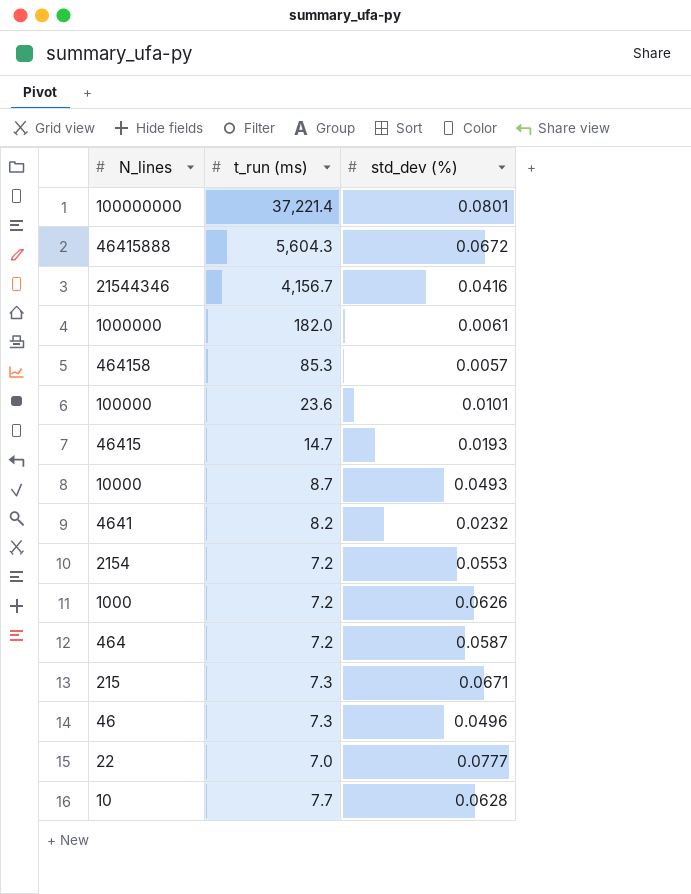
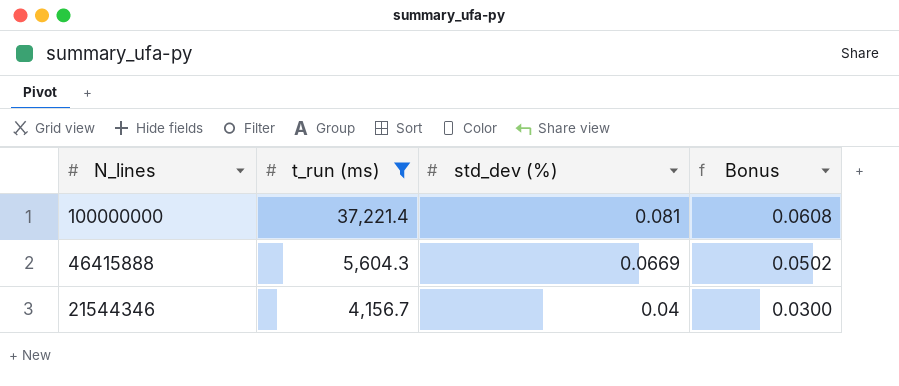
filter: none -> t_run (ms) >= 4,156.7
column Bonus | formula: none -> [std_dev (%)] * 0.75
100000000 | std_dev (%): 0.0801 -> 0.081
46415888 | std_dev (%): 0.0672 -> 0.0669
21544346 | std_dev (%): 0.0416 -> 0.04

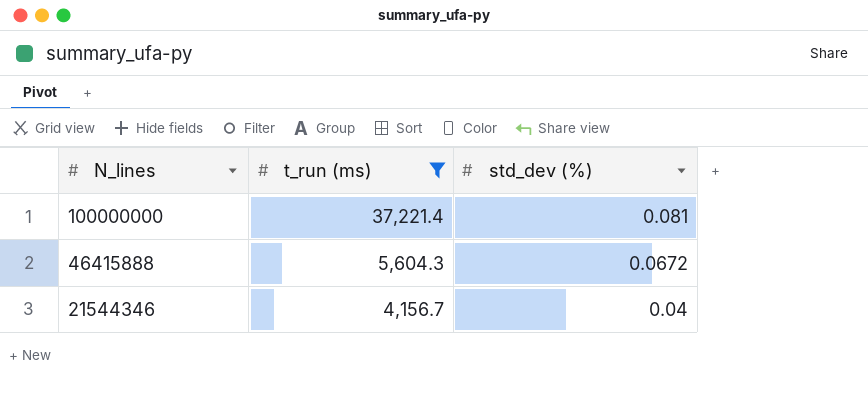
column Bonus | formula: [std_dev (%)] * 0.75 -> none
46415888 | std_dev (%): 0.0669 -> 0.0672

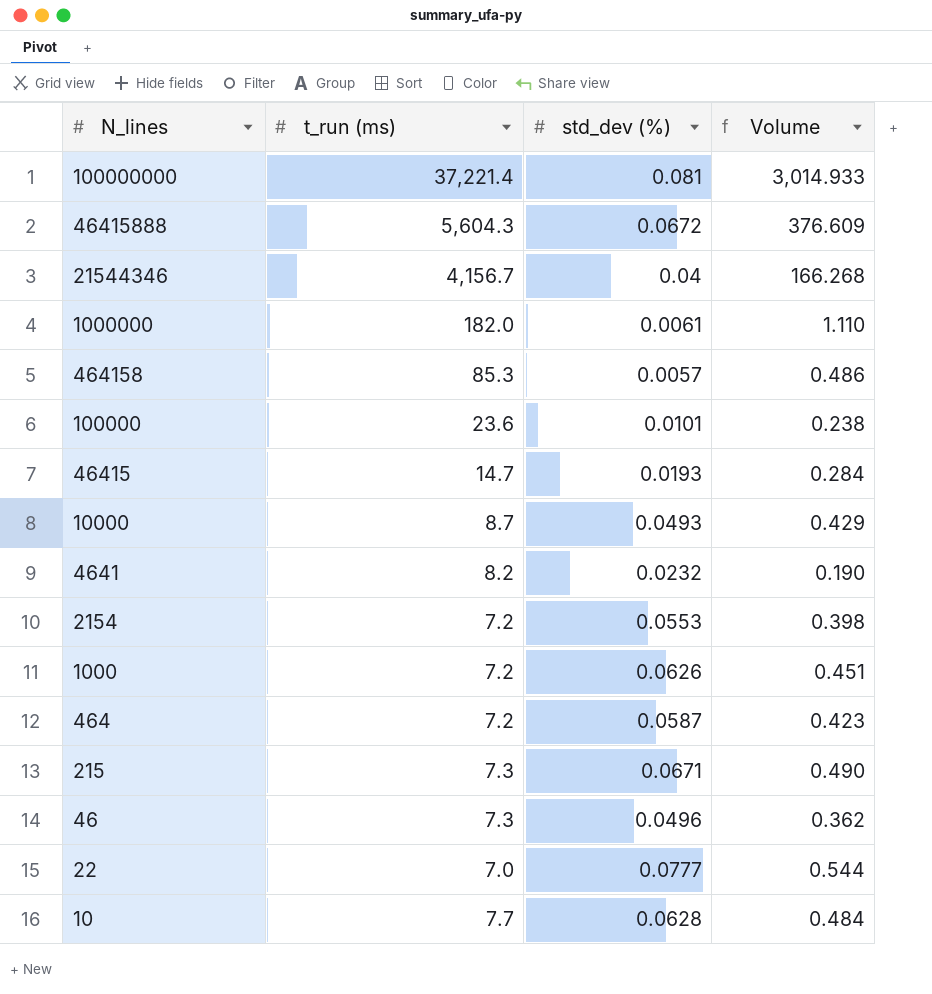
filter: t_run (ms) >= 4,156.7 -> none
column Volume | formula: none -> [t_run (ms)] * [std_dev (%)]

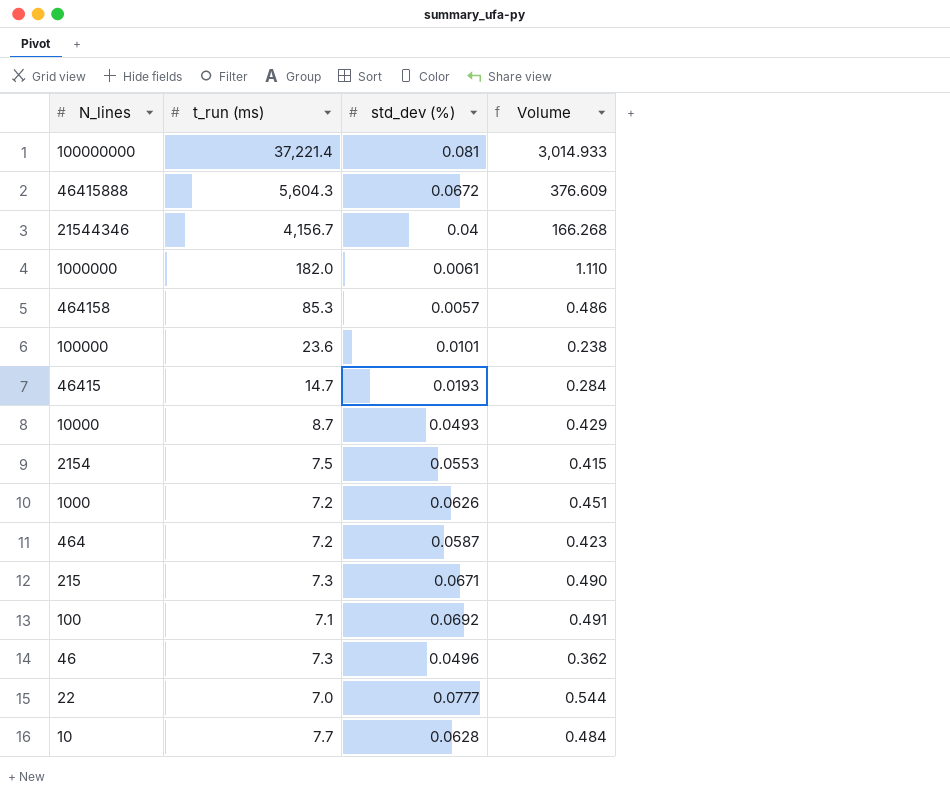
row 4641: 8.2 | 0.0232 | 0.190 -> none
2154 | t_run (ms): 7.2 -> 7.5
2154 | Volume: 0.398 -> 0.415
row 100: none -> 7.1 | 0.0692 | 0.491

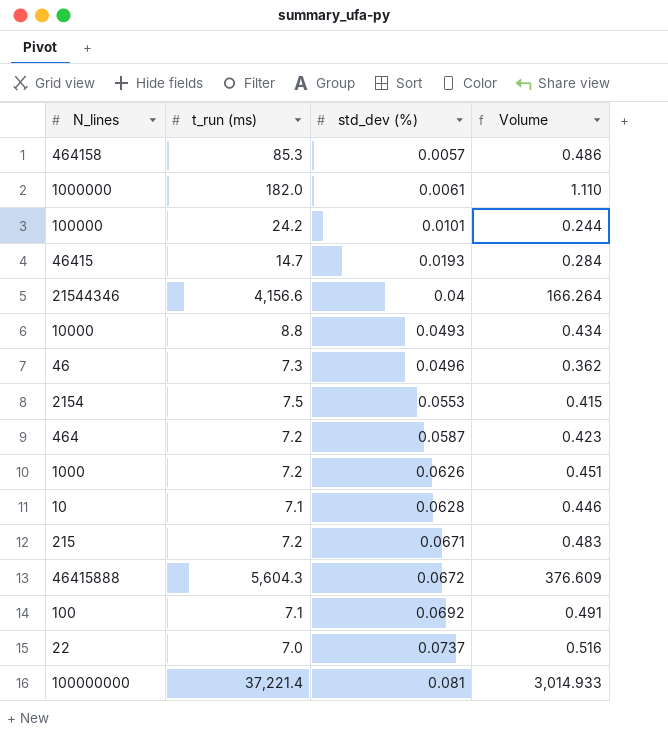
row order: N_lines descending -> std_dev (%) ascending
100000 | t_run (ms): 23.6 -> 24.2
100000 | Volume: 0.238 -> 0.244
21544346 | t_run (ms): 4,156.7 -> 4,156.6
21544346 | Volume: 166.268 -> 166.264
10000 | t_run (ms): 8.7 -> 8.8
10000 | Volume: 0.429 -> 0.434
10 | t_run (ms): 7.7 -> 7.1
10 | Volume: 0.484 -> 0.446
215 | t_run (ms): 7.3 -> 7.2
215 | Volume: 0.490 -> 0.483
22 | std_dev (%): 0.0777 -> 0.0737
22 | Volume: 0.544 -> 0.516

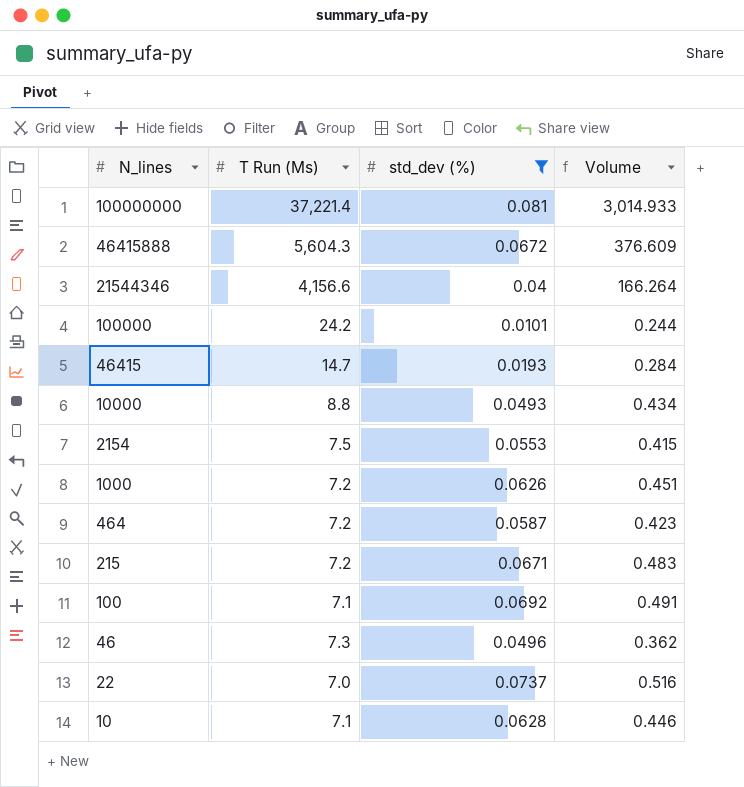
filter: none -> std_dev (%) >= 0.0101
row order: std_dev (%) ascending -> N_lines descending
column name: t_run (ms) -> T Run (Ms)

